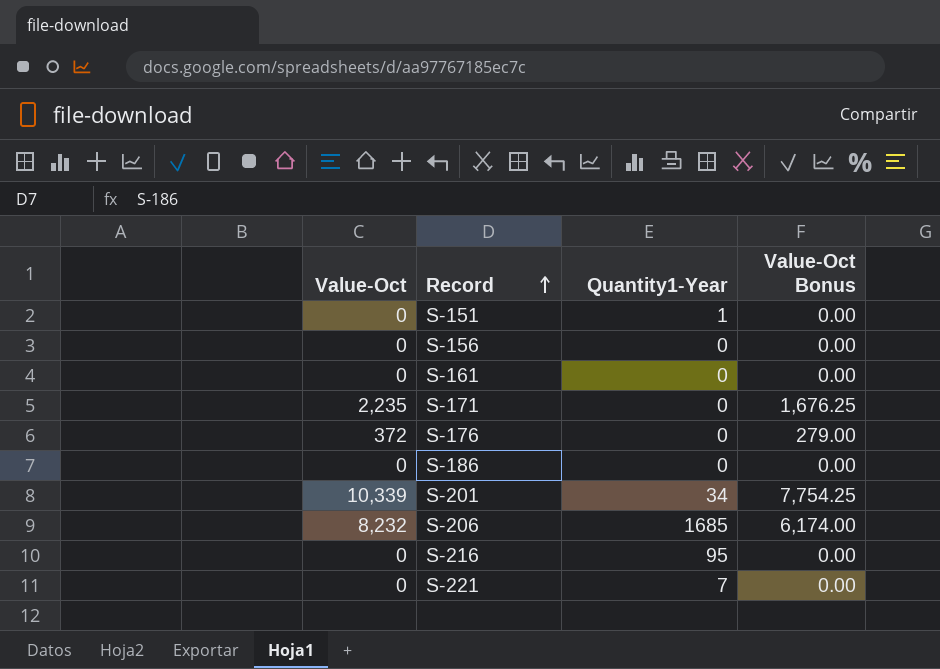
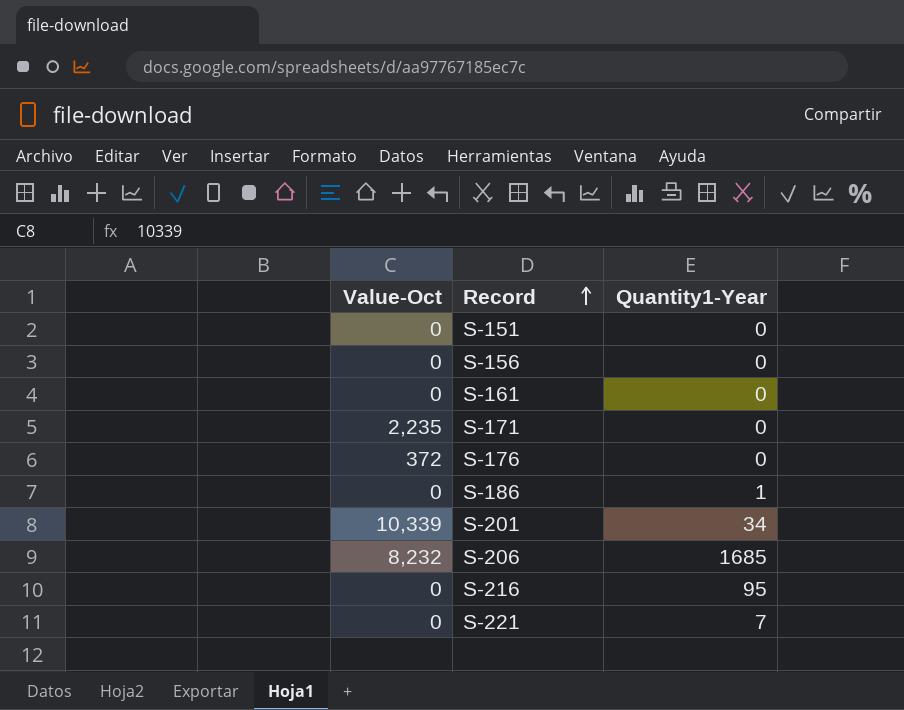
column Value-Oct Bonus | formula: [Value-Oct] * 0.75 -> none
S-151 | Quantity1-Year: 1 -> 0
S-186 | Quantity1-Year: 0 -> 1

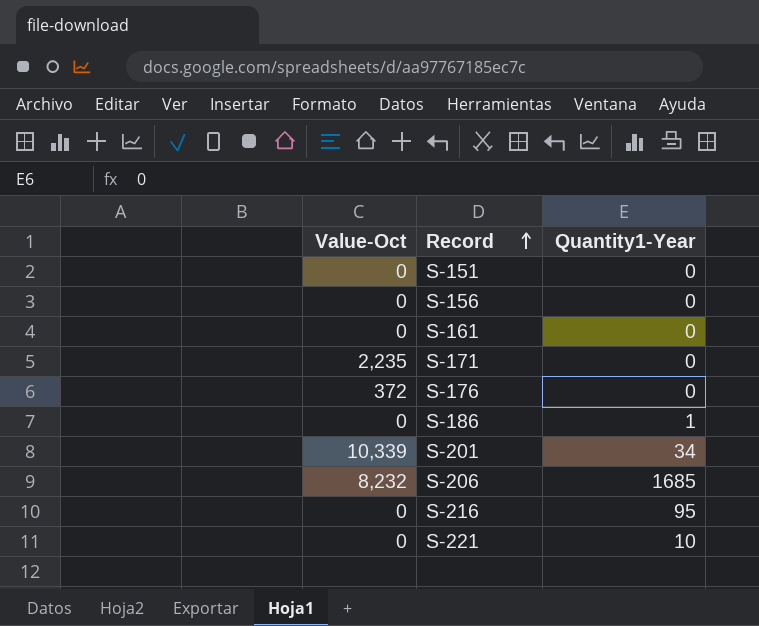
S-221 | Quantity1-Year: 7 -> 10

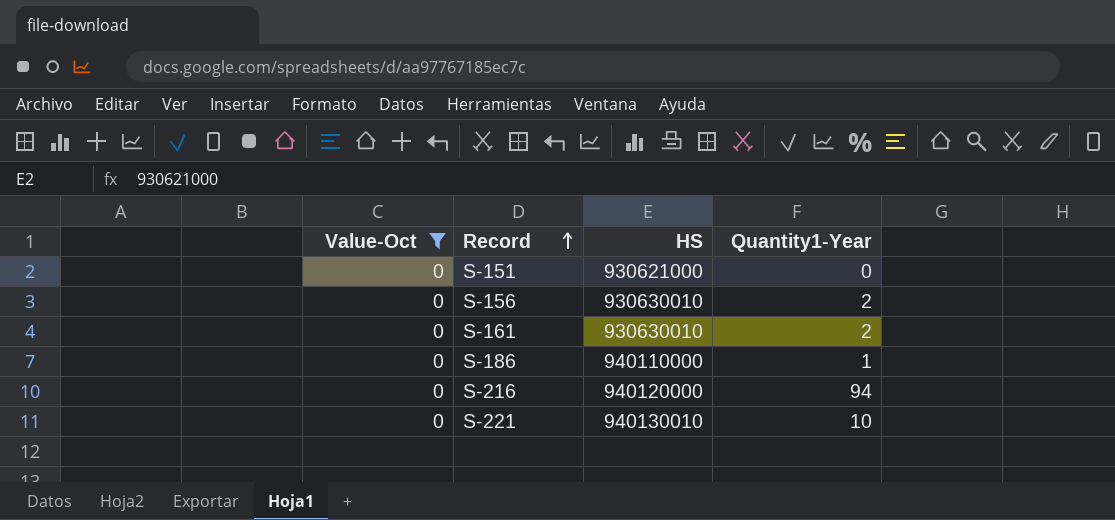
filter: none -> Value-Oct = 0
column HS | position: none -> 3
S-156 | Quantity1-Year: 0 -> 2
S-161 | Quantity1-Year: 0 -> 2
S-216 | Quantity1-Year: 95 -> 94

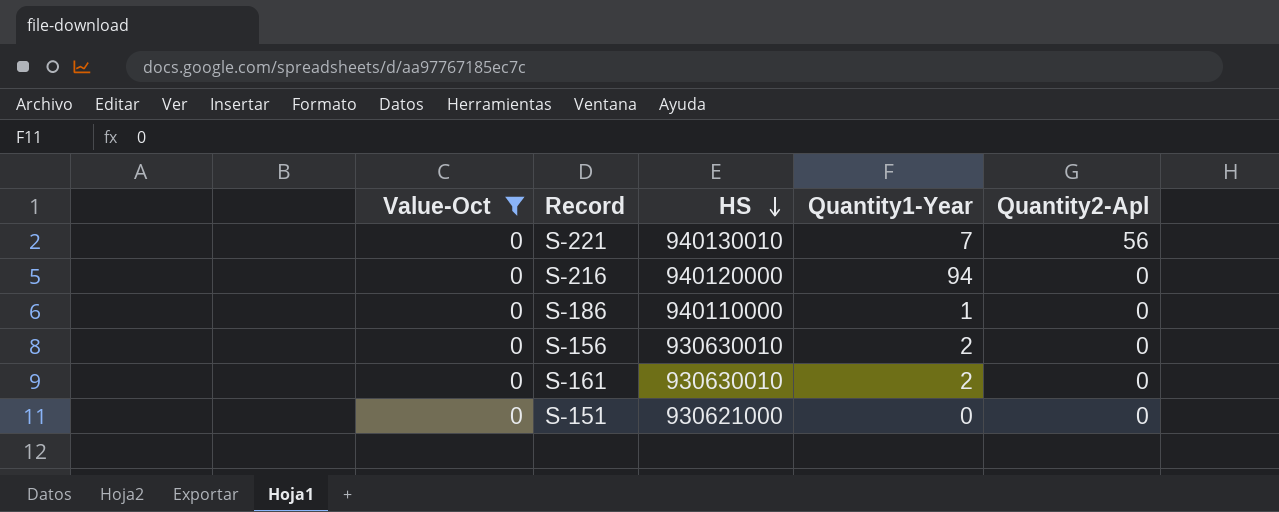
row order: Record ascending -> HS descending
column Quantity2-Apl | position: none -> 5
S-221 | Quantity1-Year: 10 -> 7

